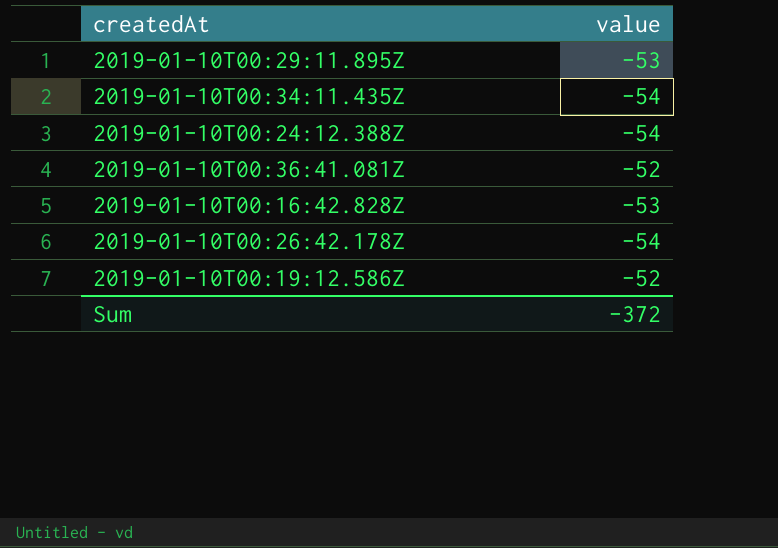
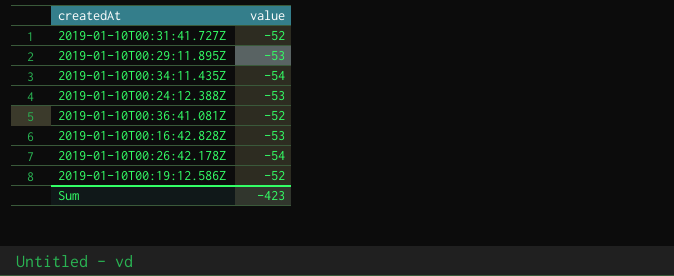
row 2019-01-10T00:31:41.727Z: none -> -52
2019-01-10T00:24:12.388Z | value: -54 -> -53
Sum | value: -372 -> -423

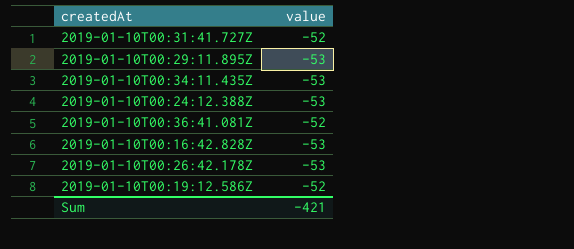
2019-01-10T00:34:11.435Z | value: -54 -> -53
2019-01-10T00:26:42.178Z | value: -54 -> -53
Sum | value: -423 -> -421

